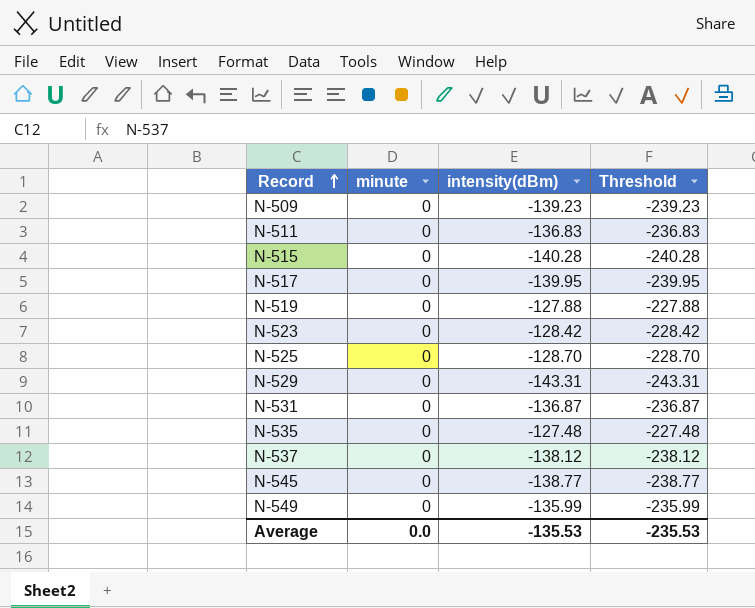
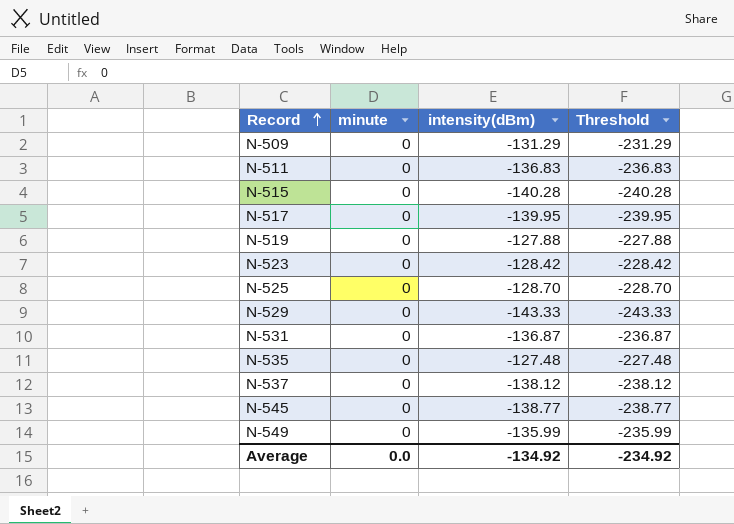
N-509 | intensity(dBm): -139.23 -> -131.29
N-509 | Threshold: -239.23 -> -231.29
N-529 | intensity(dBm): -143.31 -> -143.33
N-529 | Threshold: -243.31 -> -243.33
Average | intensity(dBm): -135.53 -> -134.92
Average | Threshold: -235.53 -> -234.92

